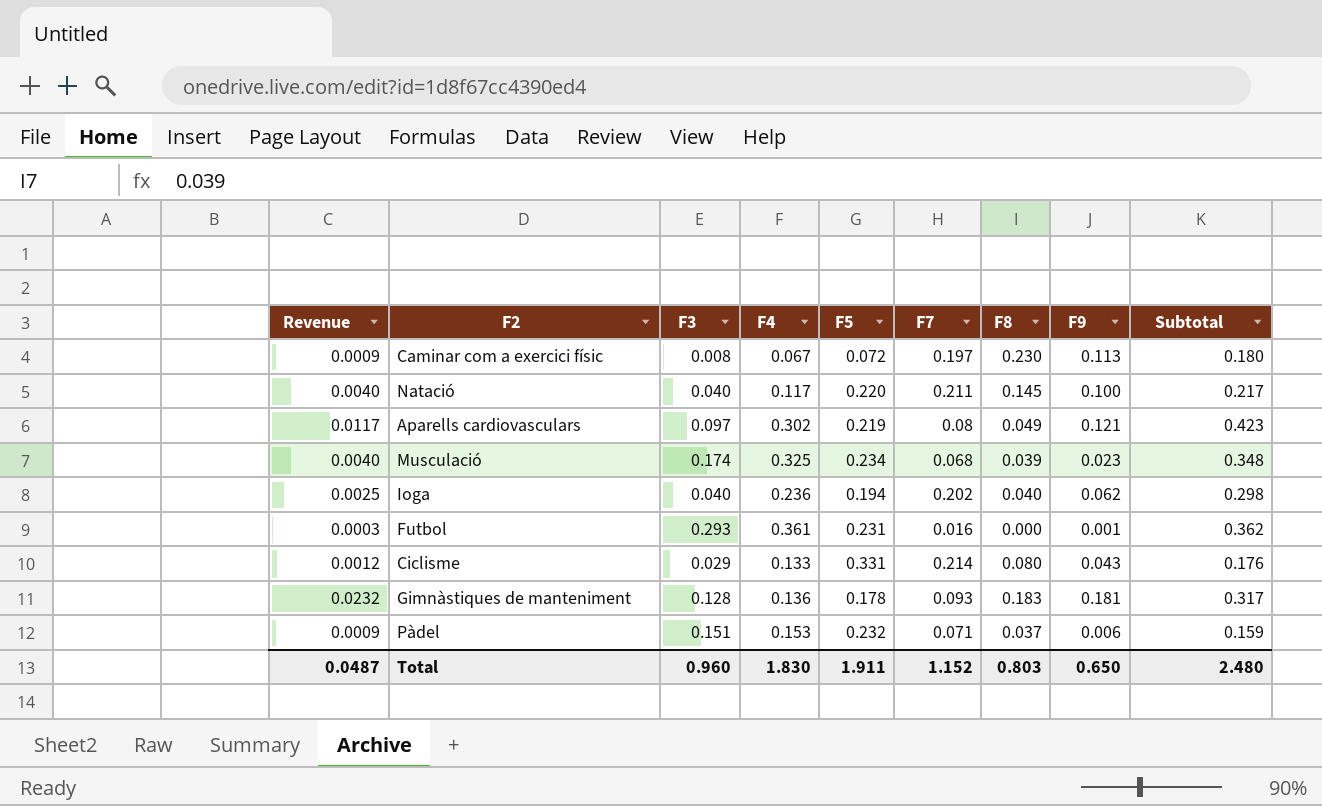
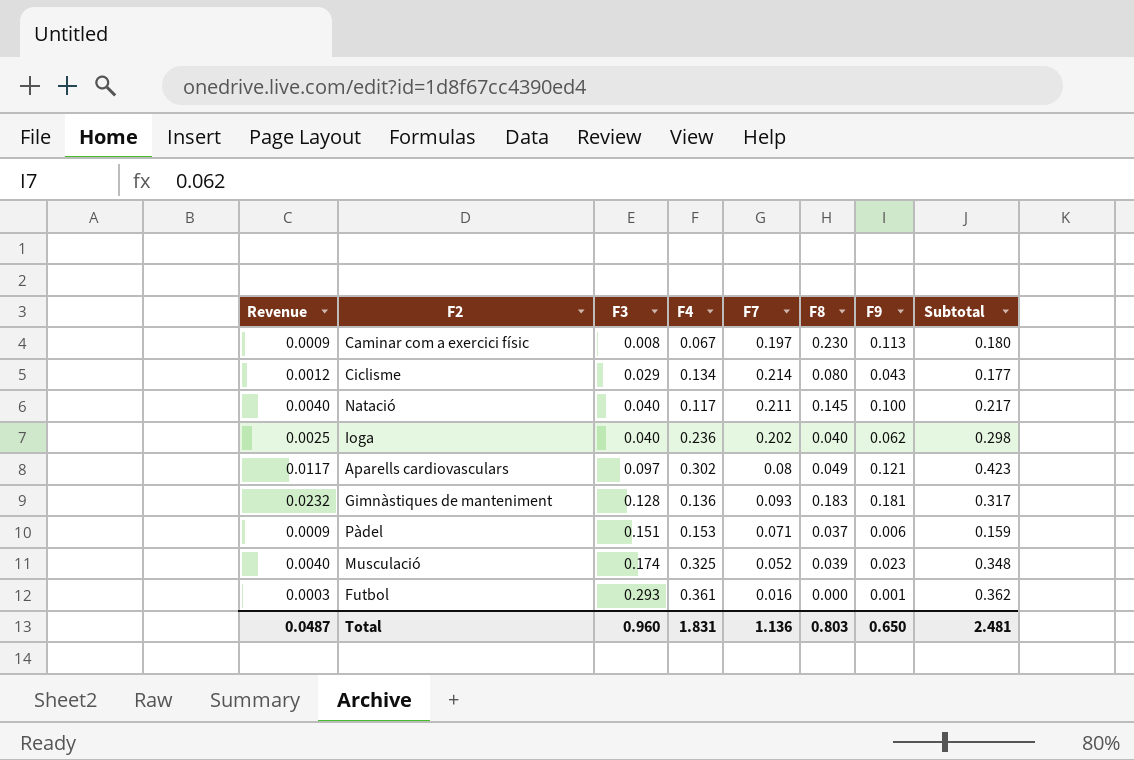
row order: none -> F3 ascending
column F5 | position: 5 -> none
Ciclisme | F4: 0.133 -> 0.134
Ciclisme | Subtotal: 0.176 -> 0.177
Musculació | F7: 0.068 -> 0.052
Total | F4: 1.830 -> 1.831
Total | F7: 1.152 -> 1.136
Total | Subtotal: 2.480 -> 2.481

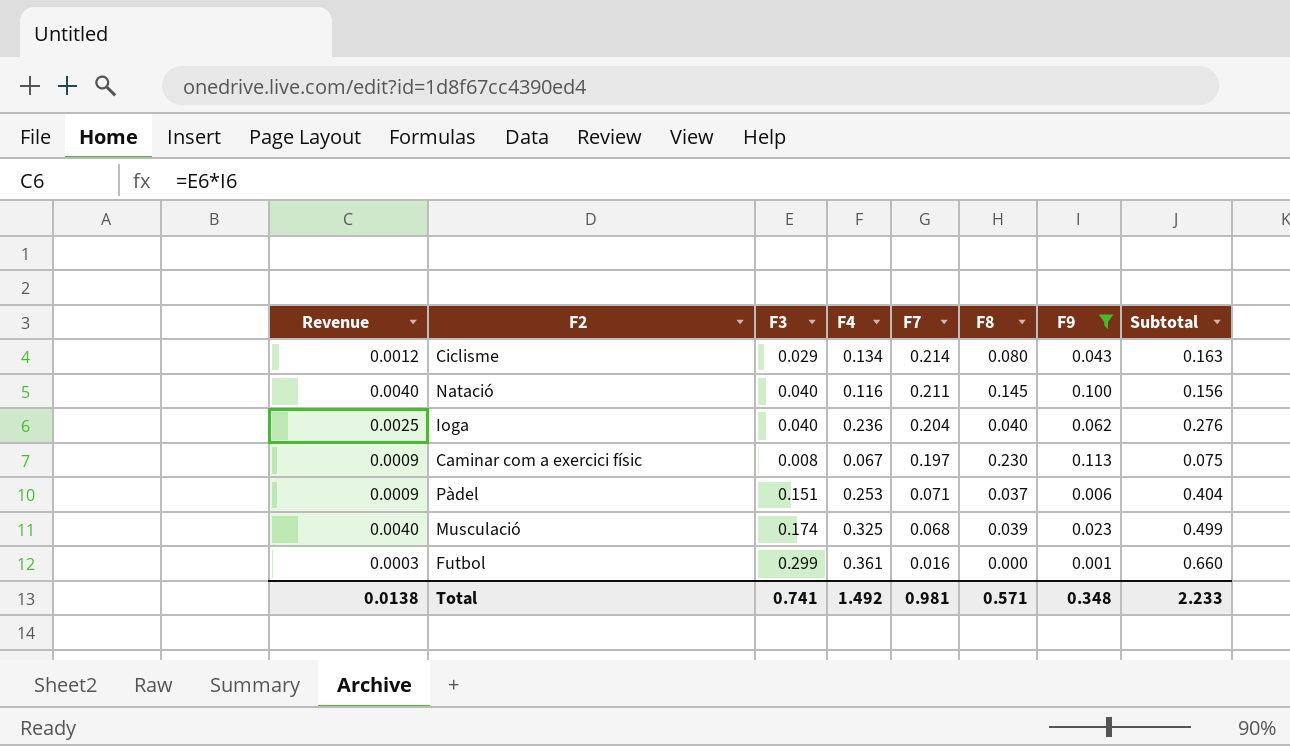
filter: none -> F9 <= 0.113
row order: F3 ascending -> F7 descending
column Subtotal | formula: [F4] + [F9] -> [F3] + [F4]
Natació | F4: 0.117 -> 0.116
Ioga | F7: 0.202 -> 0.204
Pàdel | F4: 0.153 -> 0.253
Musculació | F7: 0.052 -> 0.068
Futbol | F3: 0.293 -> 0.299
Total | Revenue: 0.0487 -> 0.0138
Total | F3: 0.960 -> 0.741
Total | F4: 1.831 -> 1.492
Total | F7: 1.136 -> 0.981
Total | F8: 0.803 -> 0.571
Total | F9: 0.650 -> 0.348
Total | Subtotal: 2.481 -> 2.233

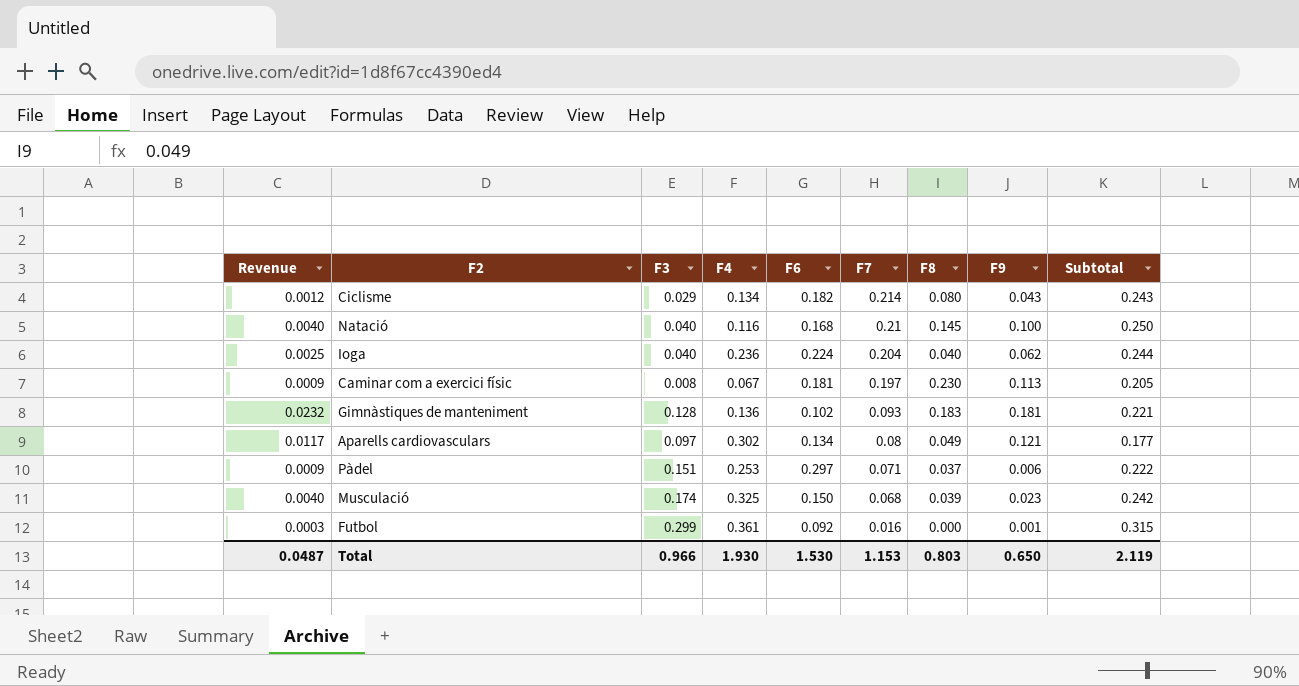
filter: F9 <= 0.113 -> none
column F6 | position: none -> 5
column Subtotal | formula: [F3] + [F4] -> [F3] + [F7]
Natació | F7: 0.211 -> 0.21
Total | Revenue: 0.0138 -> 0.0487
Total | F3: 0.741 -> 0.966
Total | F4: 1.492 -> 1.930
Total | F7: 0.981 -> 1.153
Total | F8: 0.571 -> 0.803
Total | F9: 0.348 -> 0.650
Total | Subtotal: 2.233 -> 2.119

